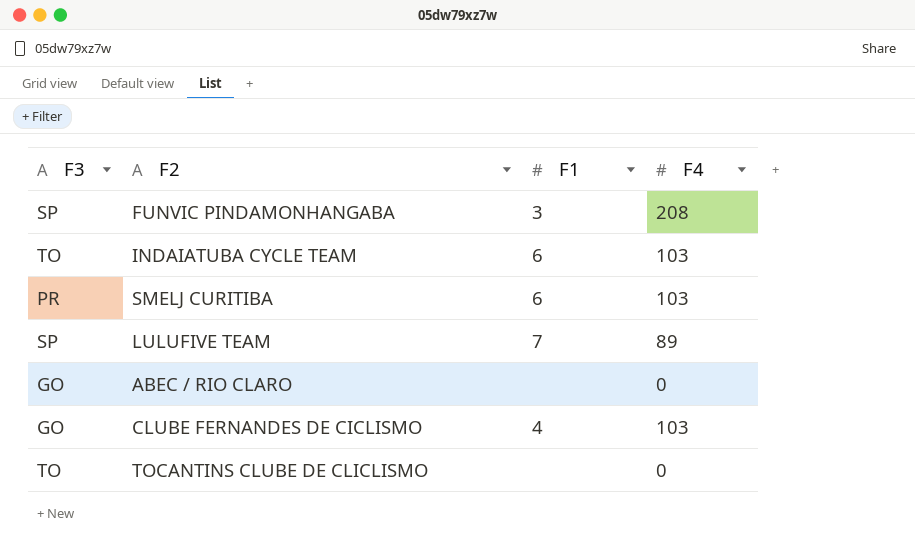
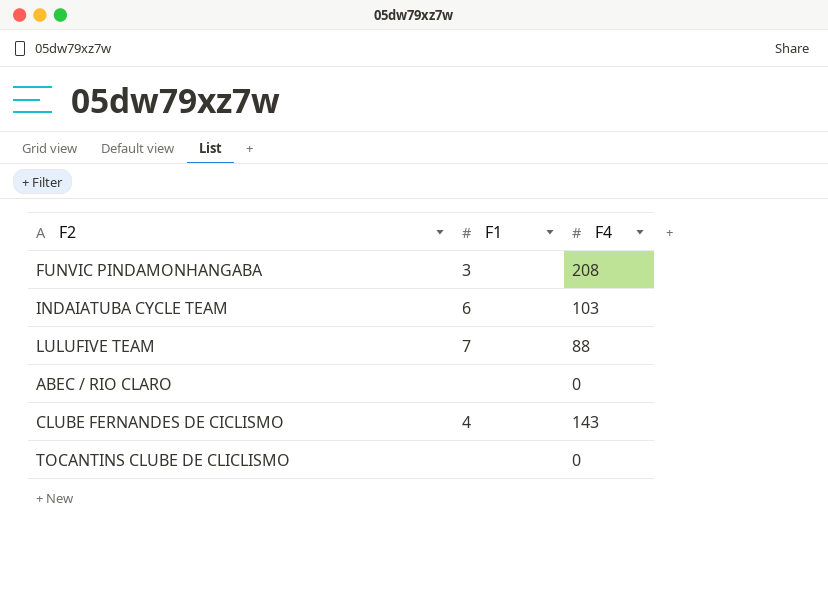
column F3 | position: 1 -> none
row SMELJ CURITIBA: PR | 6 | 103 -> none
LULUFIVE TEAM | F4: 89 -> 88
CLUBE FERNANDES DE CICLISMO | F4: 103 -> 143

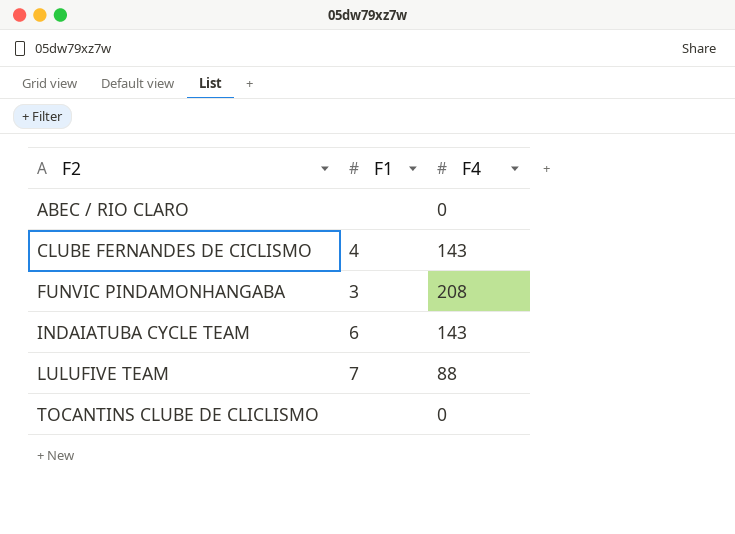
row order: none -> F2 ascending
INDAIATUBA CYCLE TEAM | F4: 103 -> 143

